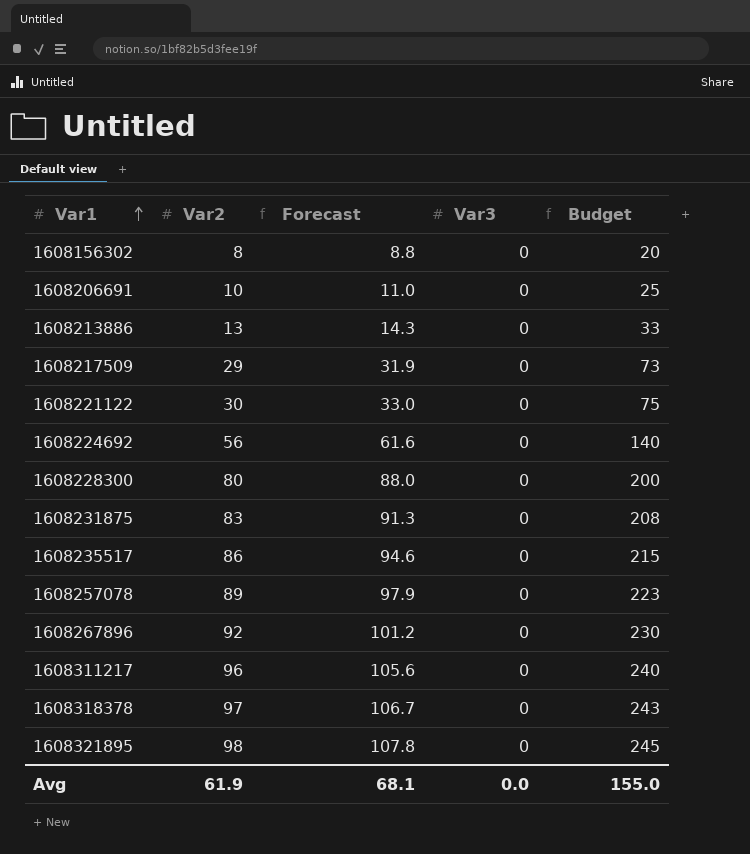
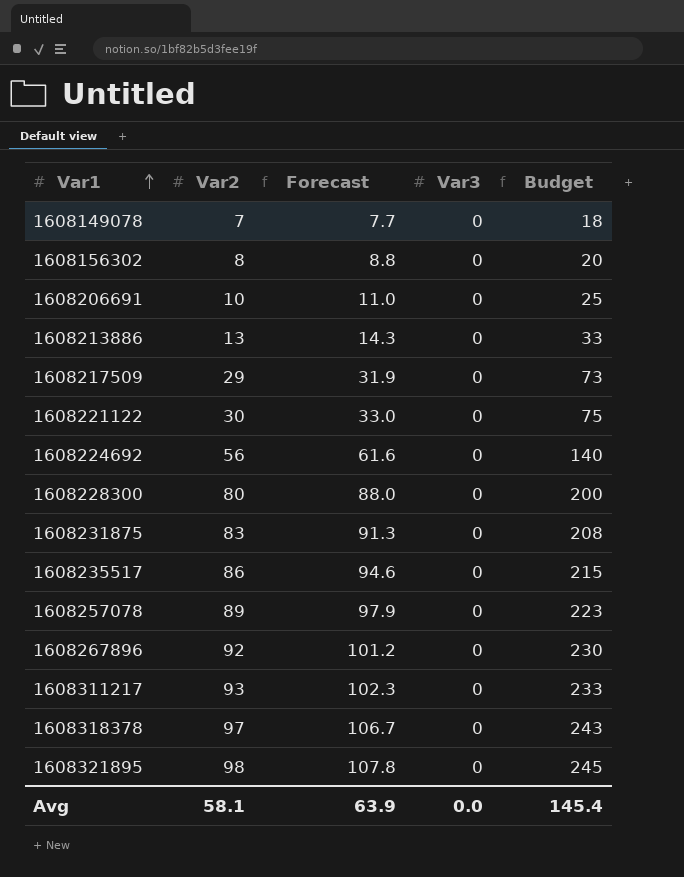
row 1608149078: none -> 7 | 7.7 | 0 | 18
1608311217 | Var2: 96 -> 93
1608311217 | Forecast: 105.6 -> 102.3
1608311217 | Budget: 240 -> 233
Avg | Var2: 61.9 -> 58.1
Avg | Forecast: 68.1 -> 63.9
Avg | Budget: 155.0 -> 145.4

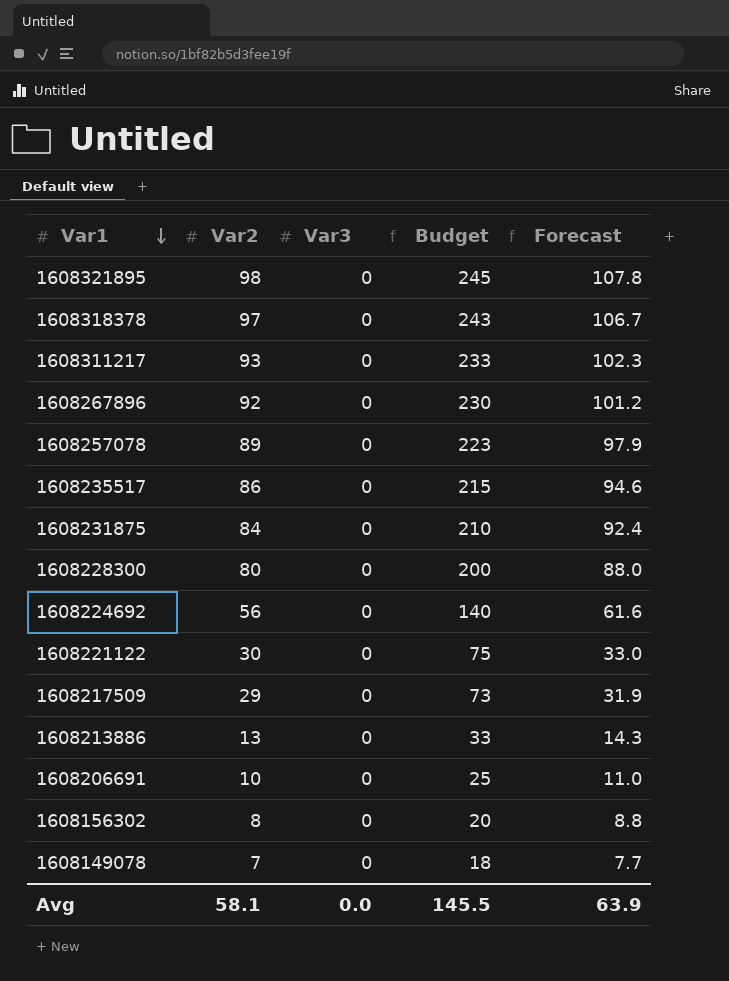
row order: Var1 ascending -> Var1 descending
column Forecast | position: 3 -> 5
1608231875 | Var2: 83 -> 84
1608231875 | Budget: 208 -> 210
1608231875 | Forecast: 91.3 -> 92.4
Avg | Budget: 145.4 -> 145.5

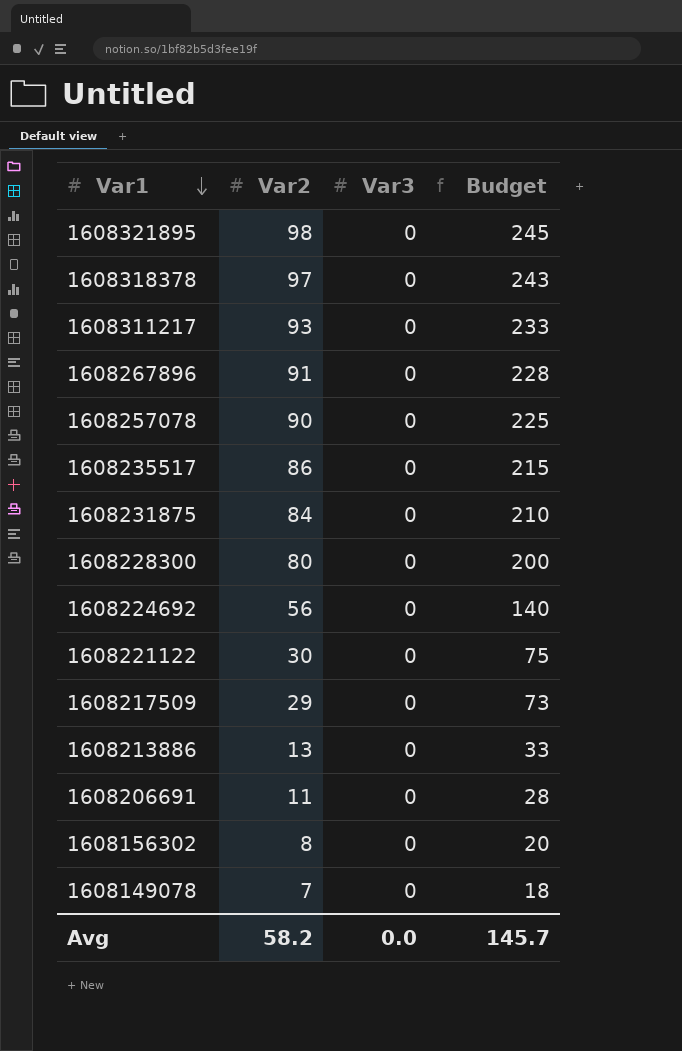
column Forecast | formula: [Var2] * 1.1 -> none
1608267896 | Var2: 92 -> 91
1608267896 | Budget: 230 -> 228
1608257078 | Var2: 89 -> 90
1608257078 | Budget: 223 -> 225
1608206691 | Var2: 10 -> 11
1608206691 | Budget: 25 -> 28
Avg | Var2: 58.1 -> 58.2
Avg | Budget: 145.5 -> 145.7

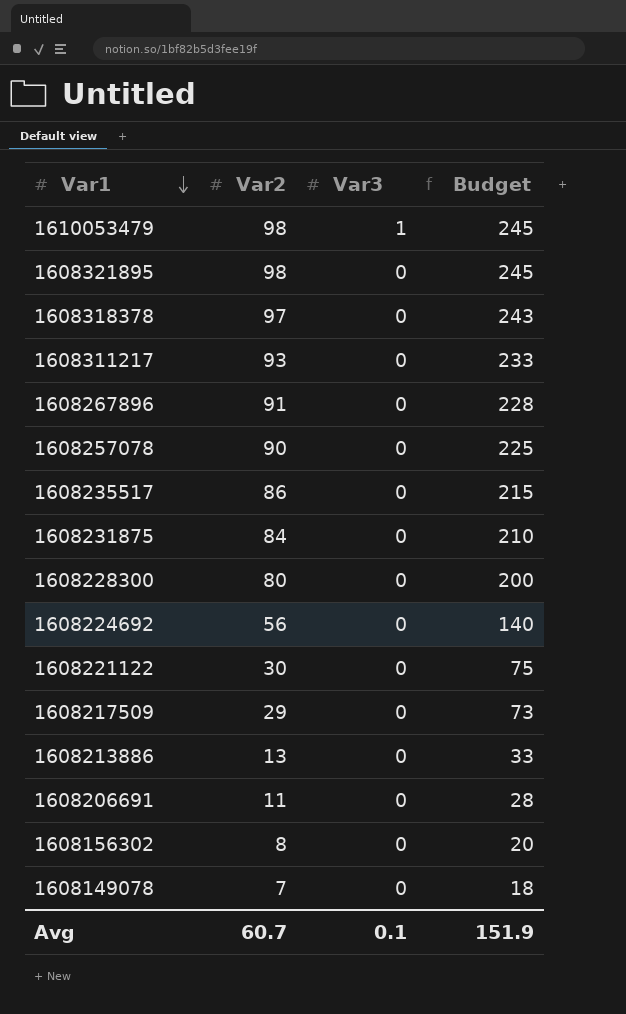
row 1610053479: none -> 98 | 1 | 245
Avg | Var2: 58.2 -> 60.7
Avg | Var3: 0.0 -> 0.1
Avg | Budget: 145.7 -> 151.9

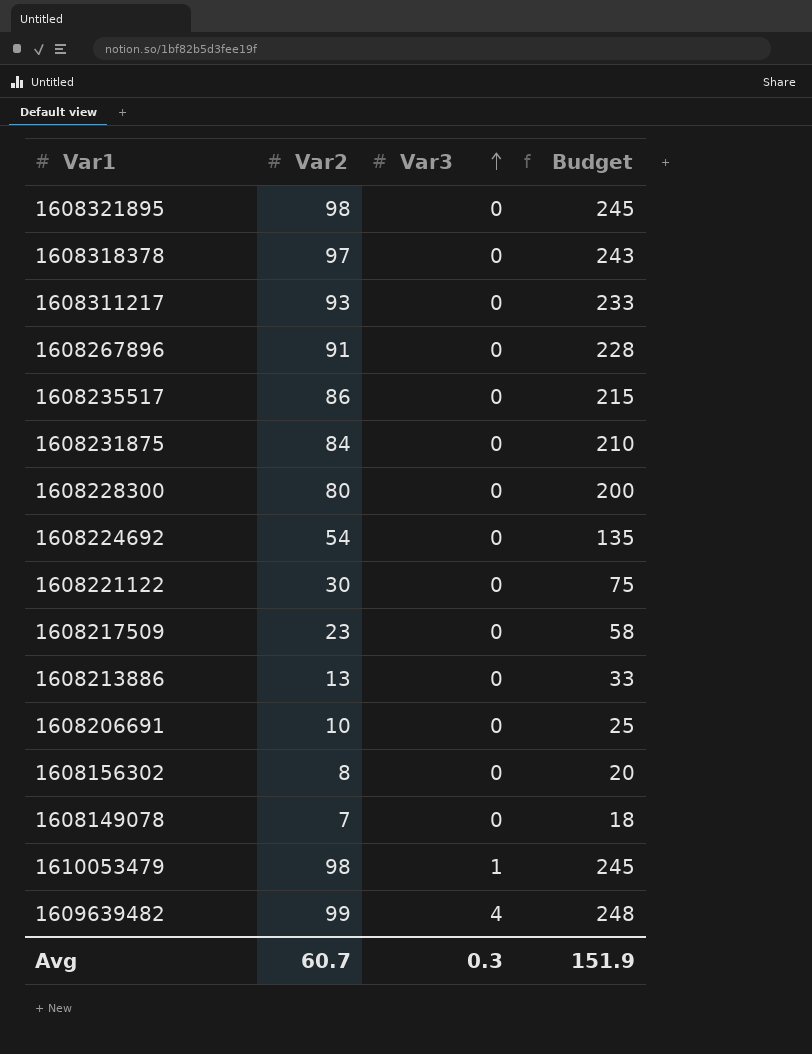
row order: Var1 descending -> Var3 ascending
row 1608257078: 90 | 0 | 225 -> none
1608224692 | Var2: 56 -> 54
1608224692 | Budget: 140 -> 135
1608217509 | Var2: 29 -> 23
1608217509 | Budget: 73 -> 58
1608206691 | Var2: 11 -> 10
1608206691 | Budget: 28 -> 25
row 1609639482: none -> 99 | 4 | 248
Avg | Var3: 0.1 -> 0.3

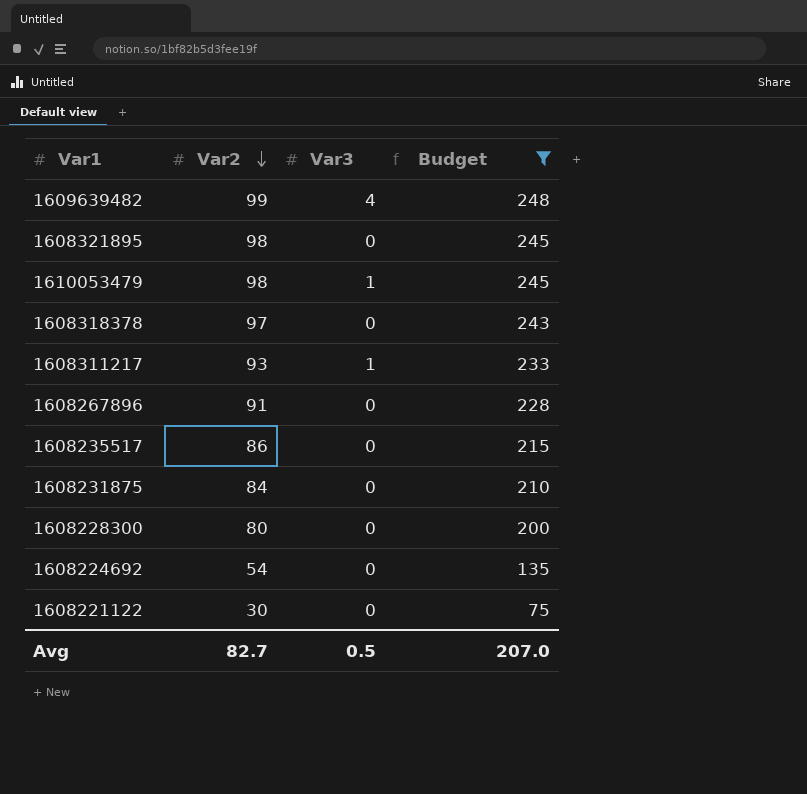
filter: none -> Budget >= 75
row order: Var3 ascending -> Var2 descending
1608311217 | Var3: 0 -> 1
Avg | Var2: 60.7 -> 82.7
Avg | Var3: 0.3 -> 0.5
Avg | Budget: 151.9 -> 207.0

